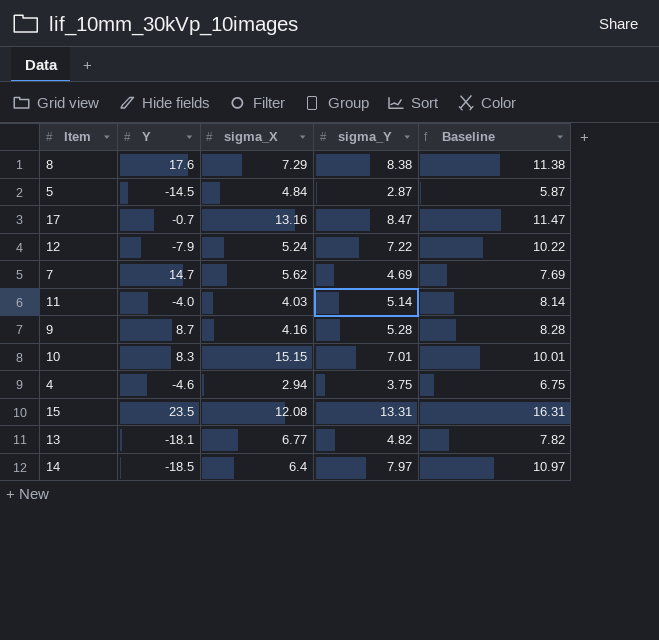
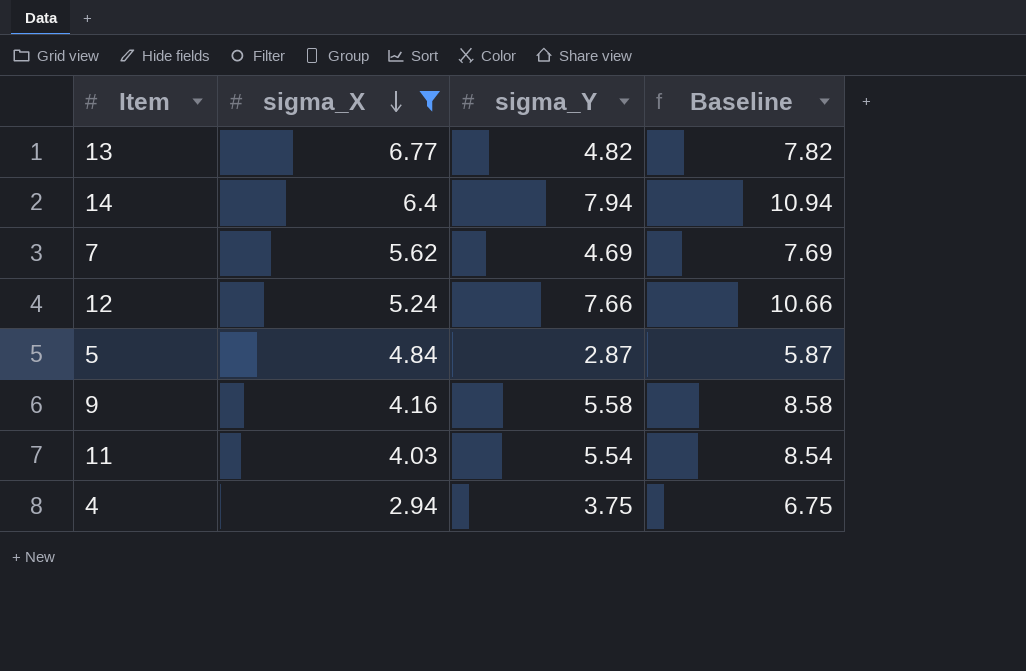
filter: none -> sigma_X <= 6.77
row order: none -> sigma_X descending
column Y | position: 2 -> none
14 | sigma_Y: 7.97 -> 7.94
14 | Baseline: 10.97 -> 10.94
12 | sigma_Y: 7.22 -> 7.66
12 | Baseline: 10.22 -> 10.66
9 | sigma_Y: 5.28 -> 5.58
9 | Baseline: 8.28 -> 8.58
11 | sigma_Y: 5.14 -> 5.54
11 | Baseline: 8.14 -> 8.54

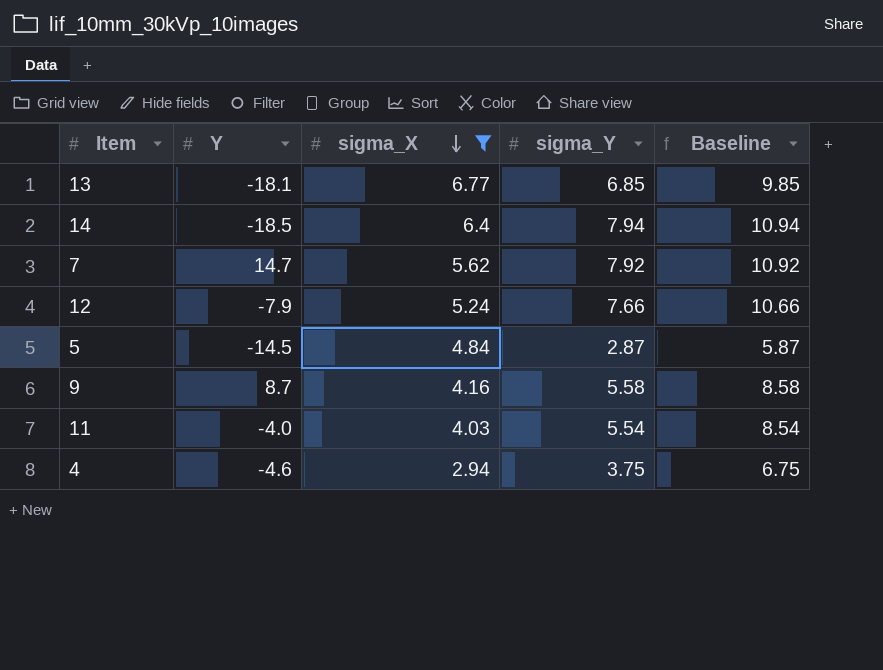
column Y | position: none -> 2
13 | sigma_Y: 4.82 -> 6.85
13 | Baseline: 7.82 -> 9.85
7 | sigma_Y: 4.69 -> 7.92
7 | Baseline: 7.69 -> 10.92

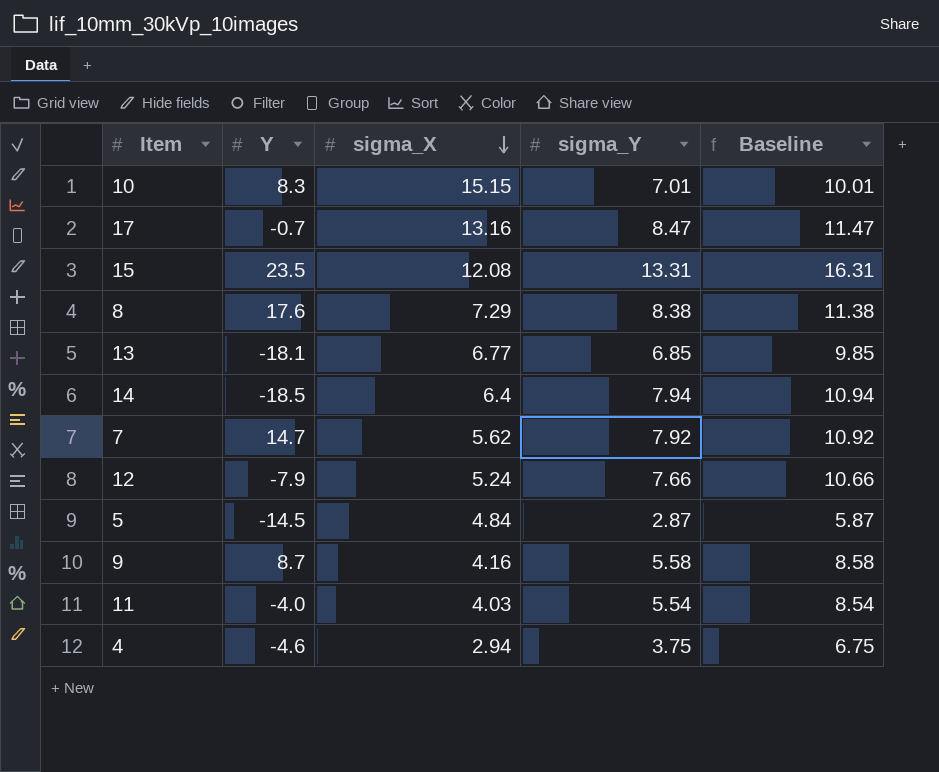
filter: sigma_X <= 6.77 -> none

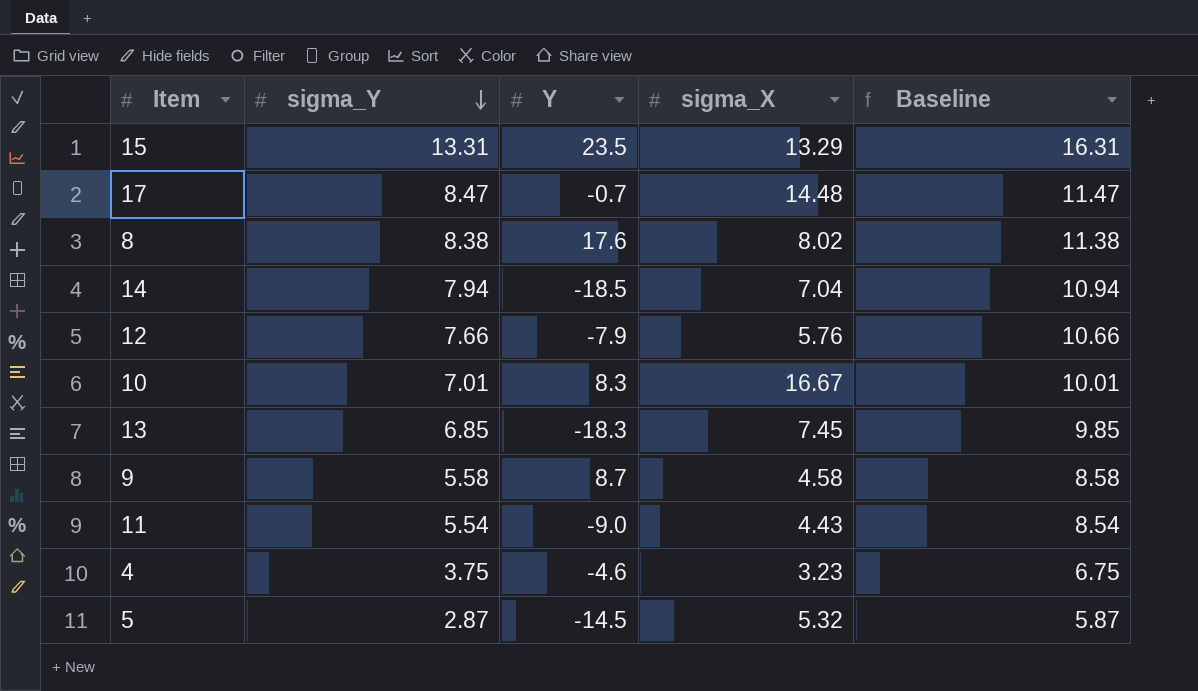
row order: sigma_X descending -> sigma_Y descending
column sigma_Y | position: 4 -> 2
row 7: 14.7 | 5.62 | 7.92 | 10.92 -> none
15 | sigma_X: 12.08 -> 13.29
17 | sigma_X: 13.16 -> 14.48
8 | sigma_X: 7.29 -> 8.02
14 | sigma_X: 6.4 -> 7.04
12 | sigma_X: 5.24 -> 5.76
10 | sigma_X: 15.15 -> 16.67
13 | Y: -18.1 -> -18.3
13 | sigma_X: 6.77 -> 7.45
9 | sigma_X: 4.16 -> 4.58
11 | Y: -4.0 -> -9.0
11 | sigma_X: 4.03 -> 4.43
4 | sigma_X: 2.94 -> 3.23
5 | sigma_X: 4.84 -> 5.32

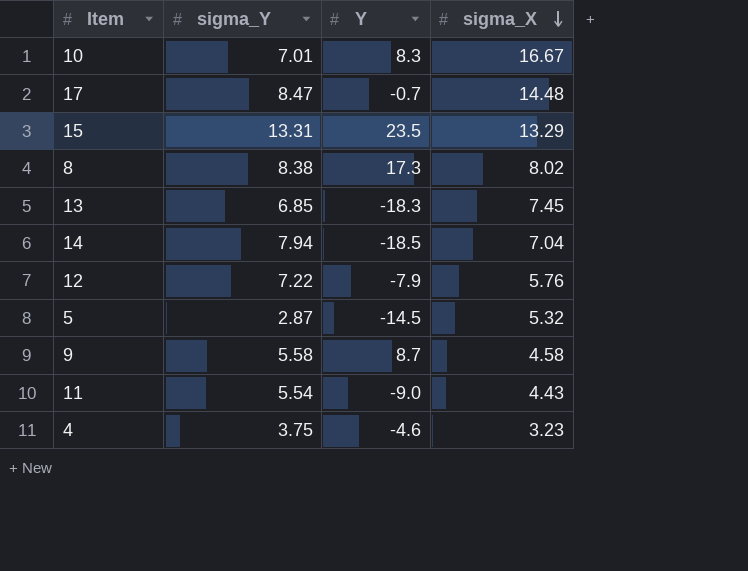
row order: sigma_Y descending -> sigma_X descending
column Baseline | formula: [sigma_Y] + 3 -> none
8 | Y: 17.6 -> 17.3
12 | sigma_Y: 7.66 -> 7.22

